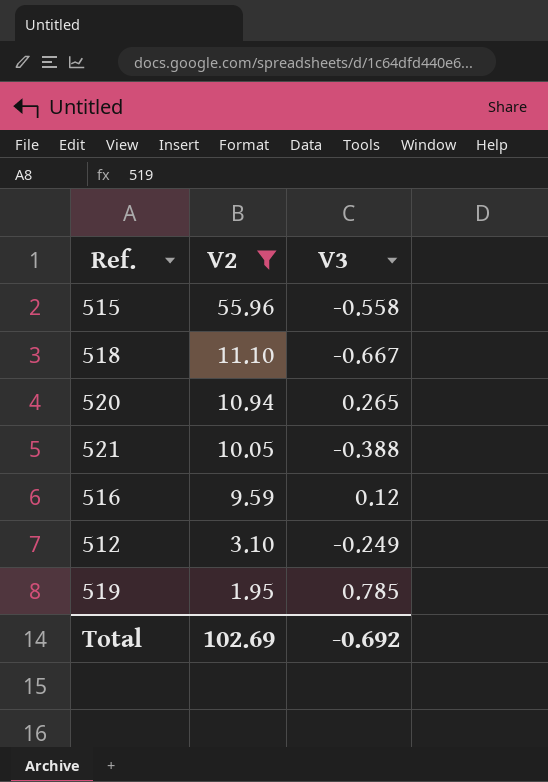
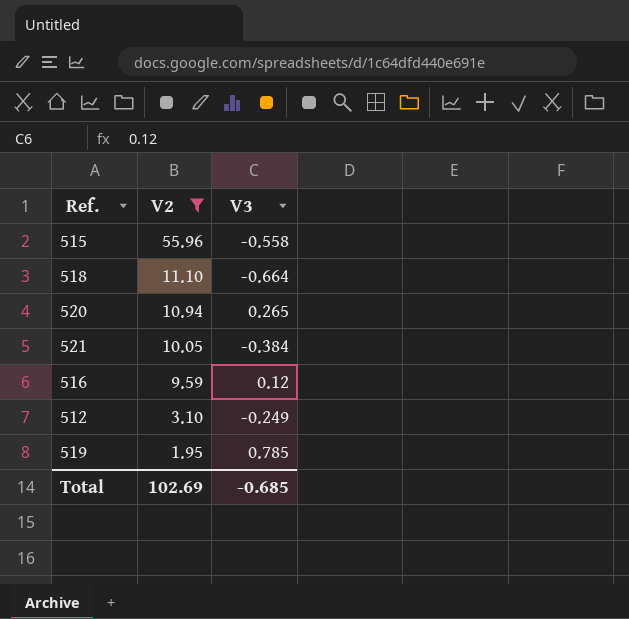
518 | V3: -0.667 -> -0.664
521 | V3: -0.388 -> -0.384
Total | V3: -0.692 -> -0.685

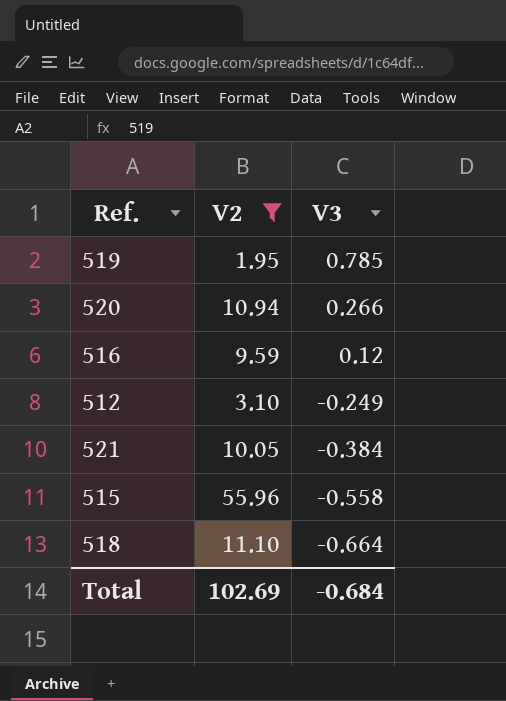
row order: V2 descending -> V3 descending
520 | V3: 0.265 -> 0.266
Total | V3: -0.685 -> -0.684

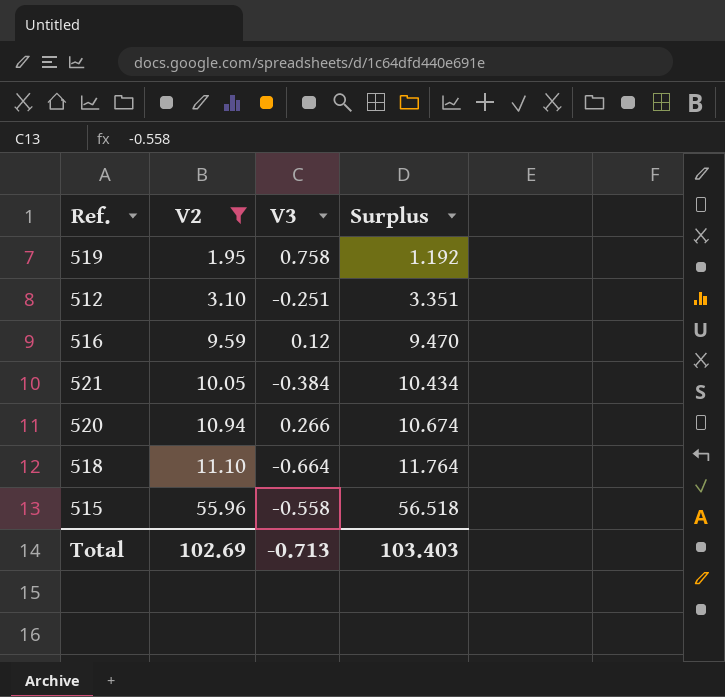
row order: V3 descending -> V2 ascending
column Surplus | formula: none -> [V2] - [V3]
519 | V3: 0.785 -> 0.758
512 | V3: -0.249 -> -0.251
Total | V3: -0.684 -> -0.713

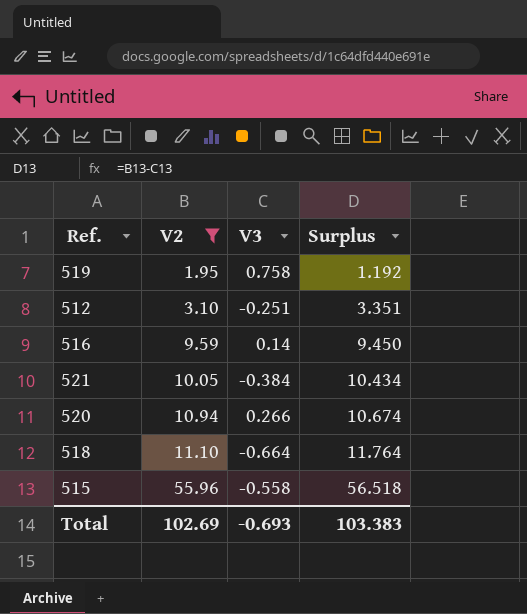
516 | V3: 0.12 -> 0.14
516 | Surplus: 9.470 -> 9.450
Total | V3: -0.713 -> -0.693
Total | Surplus: 103.403 -> 103.383

